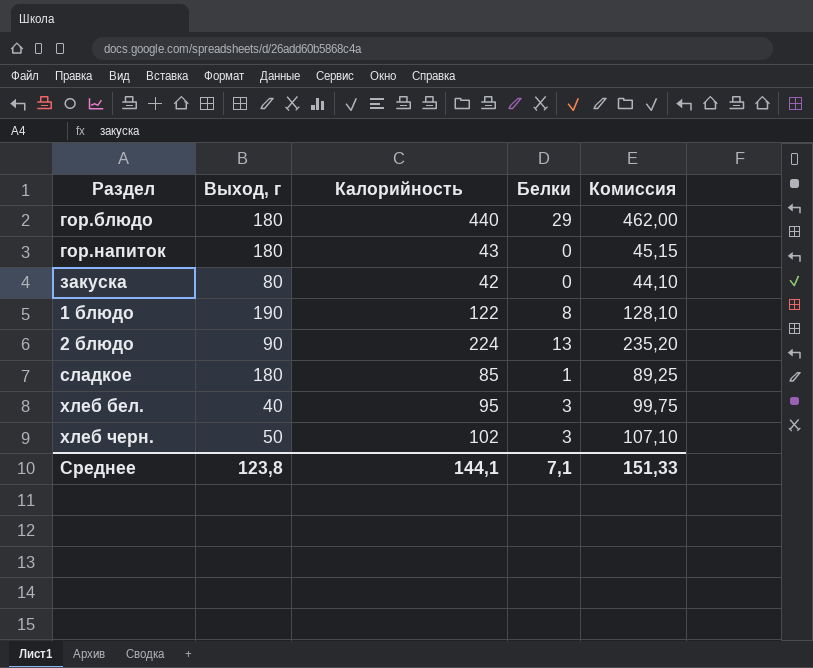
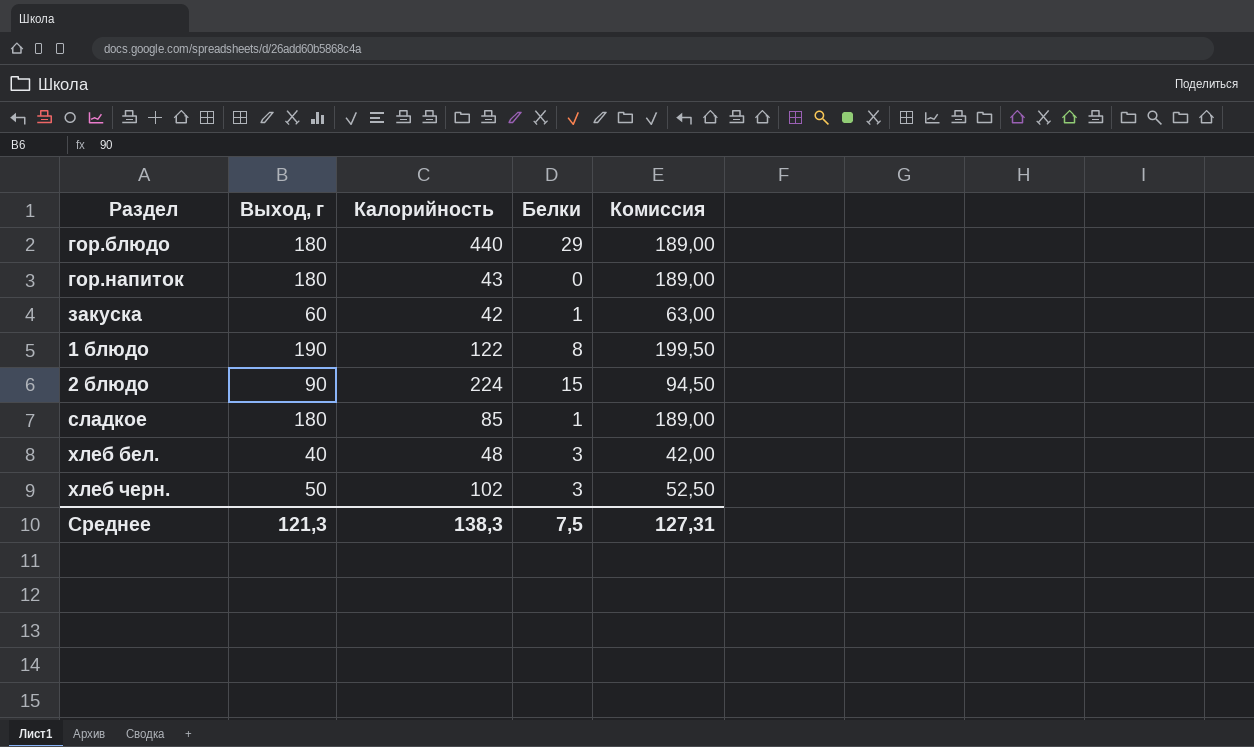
column Комиссия | formula: [Калорийность] * 1,05 -> [Выход, г] * 1,05
закуска | Выход, г: 80 -> 60
закуска | Белки: 0 -> 1
2 блюдо | Белки: 13 -> 15
хлеб бел. | Калорийность: 95 -> 48
Среднее | Выход, г: 123,8 -> 121,3
Среднее | Калорийность: 144,1 -> 138,3
Среднее | Белки: 7,1 -> 7,5
Среднее | Комиссия: 151,33 -> 127,31

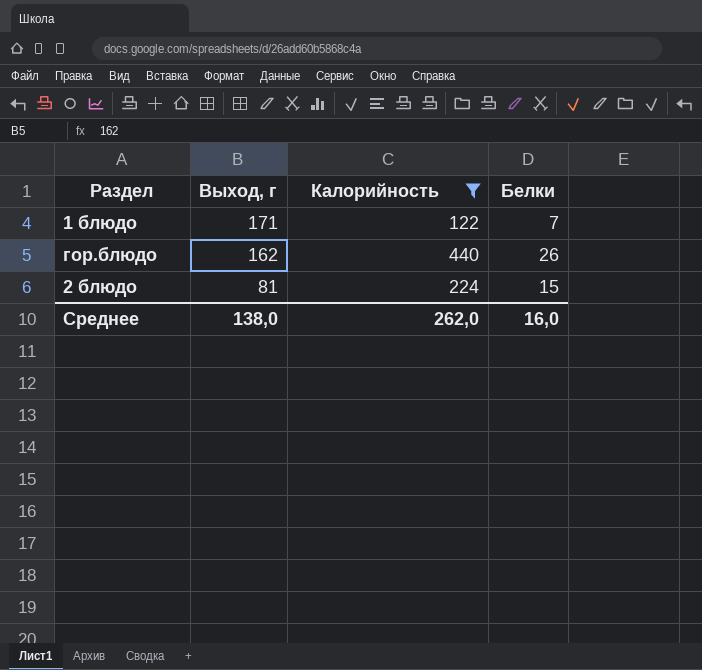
filter: none -> Калорийность >= 122
row order: none -> Выход, г descending
column Комиссия | formula: [Выход, г] * 1,05 -> none
1 блюдо | Выход, г: 190 -> 171
1 блюдо | Белки: 8 -> 7
гор.блюдо | Выход, г: 180 -> 162
гор.блюдо | Белки: 29 -> 26
2 блюдо | Выход, г: 90 -> 81
Среднее | Выход, г: 121,3 -> 138,0
Среднее | Калорийность: 138,3 -> 262,0
Среднее | Белки: 7,5 -> 16,0

